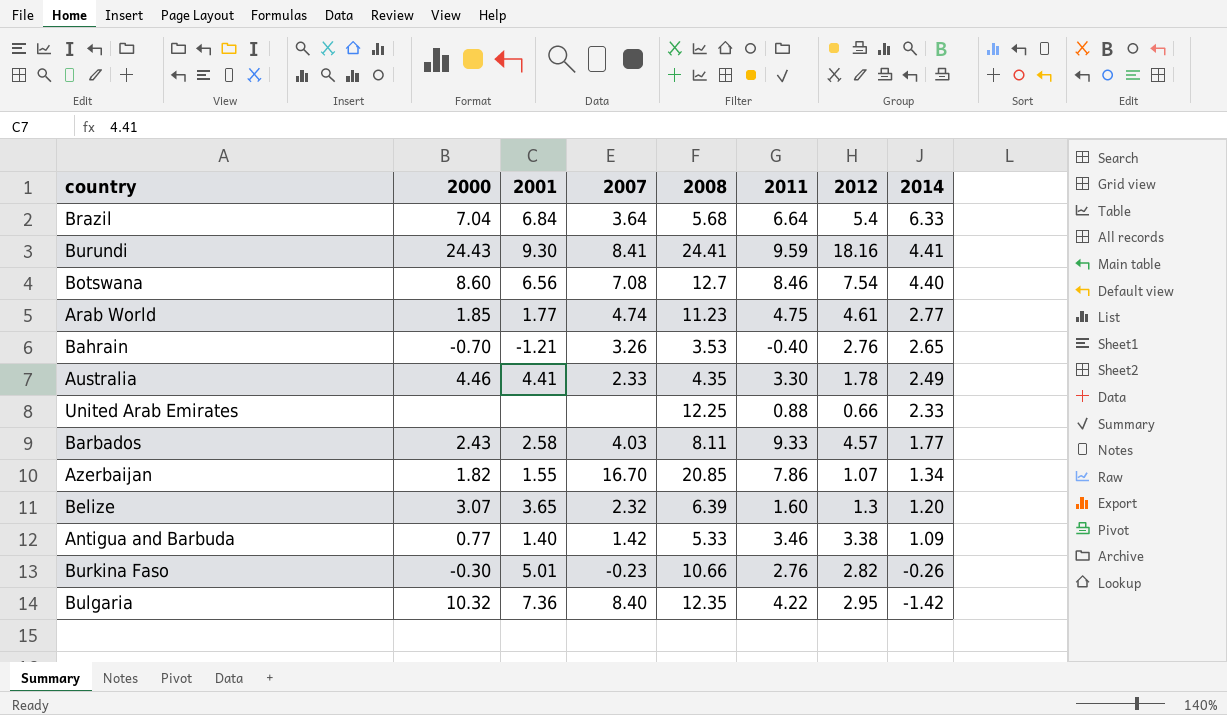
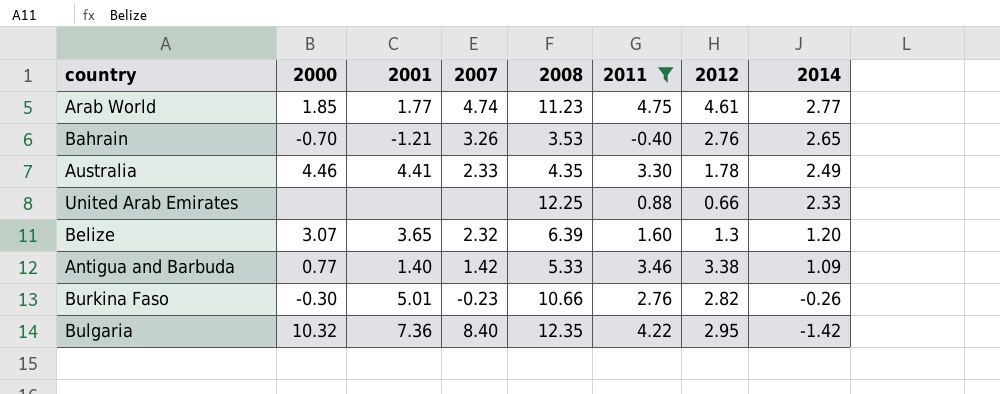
filter: none -> 2011 <= 4.75

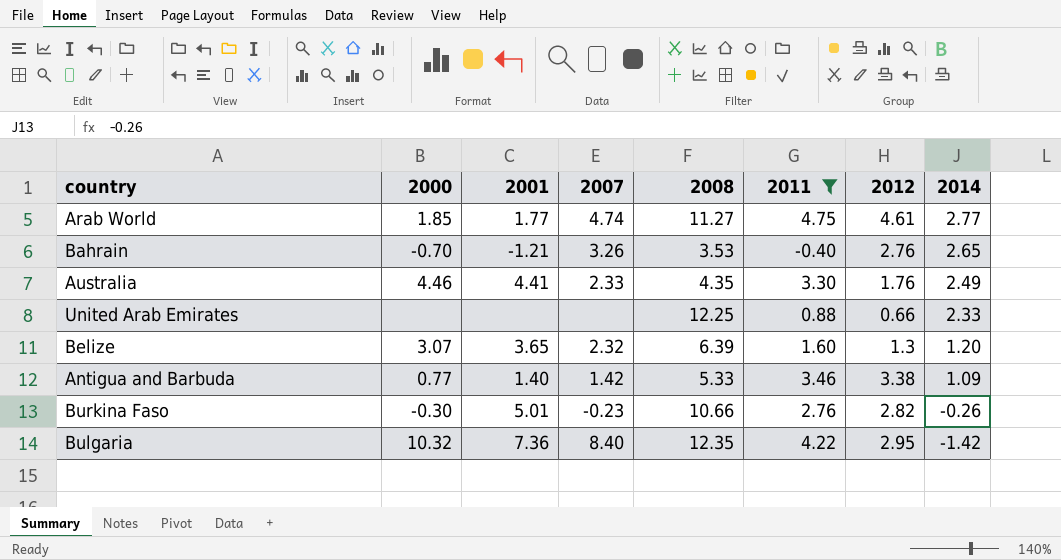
Arab World | 2008: 11.23 -> 11.27
Australia | 2012: 1.78 -> 1.76

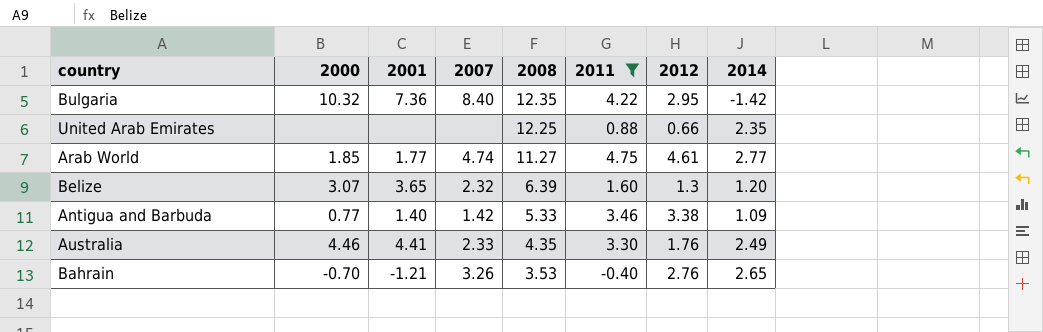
row order: 2014 descending -> 2008 descending
row Burkina Faso: -0.30 | 5.01 | -0.23 | 10.66 | 2.76 | 2.82 | -0.26 -> none
United Arab Emirates | 2014: 2.33 -> 2.35

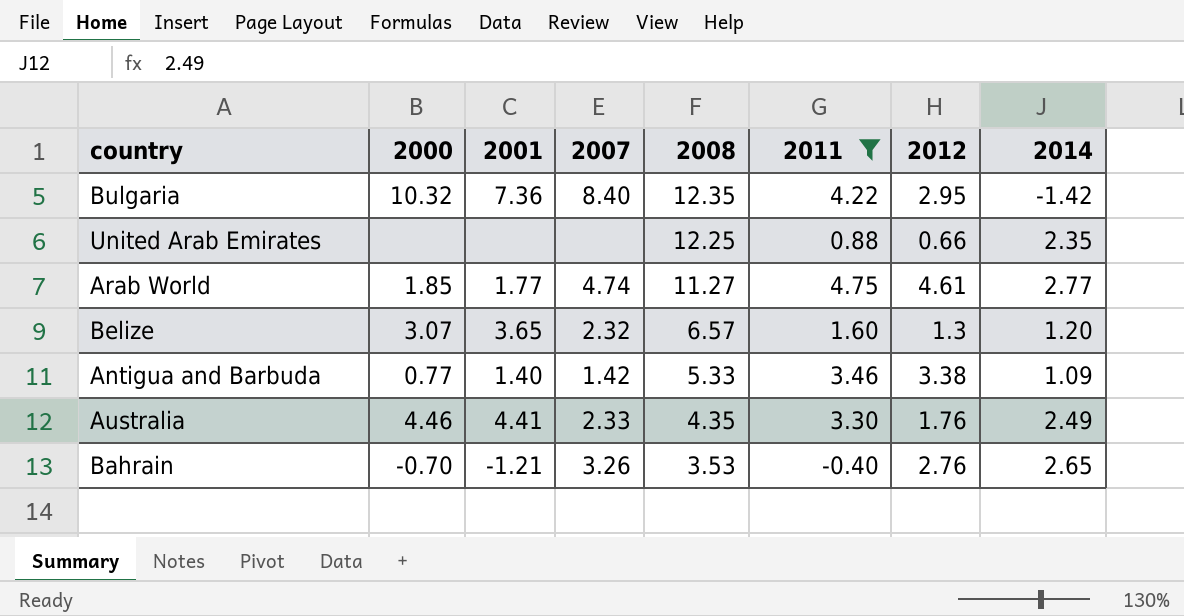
Belize | 2008: 6.39 -> 6.57

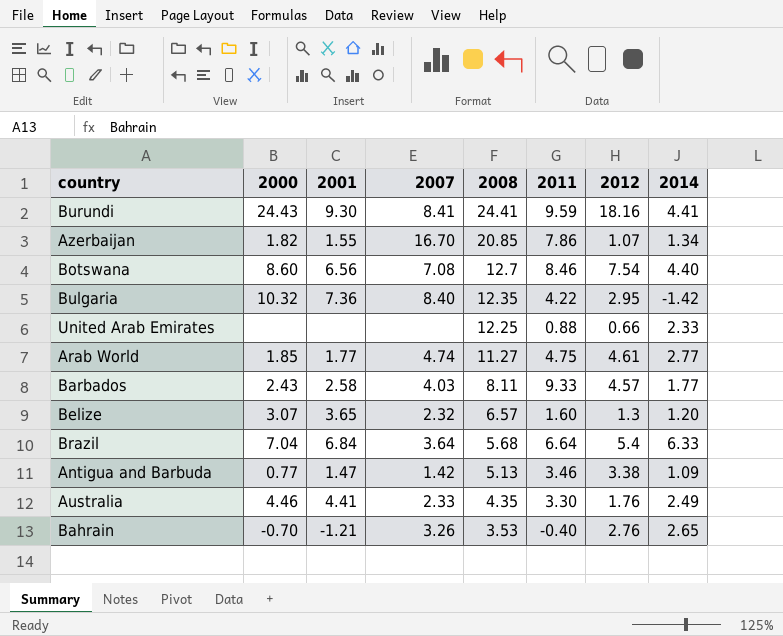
filter: 2011 <= 4.75 -> none
United Arab Emirates | 2014: 2.35 -> 2.33
Antigua and Barbuda | 2001: 1.40 -> 1.47
Antigua and Barbuda | 2008: 5.33 -> 5.13

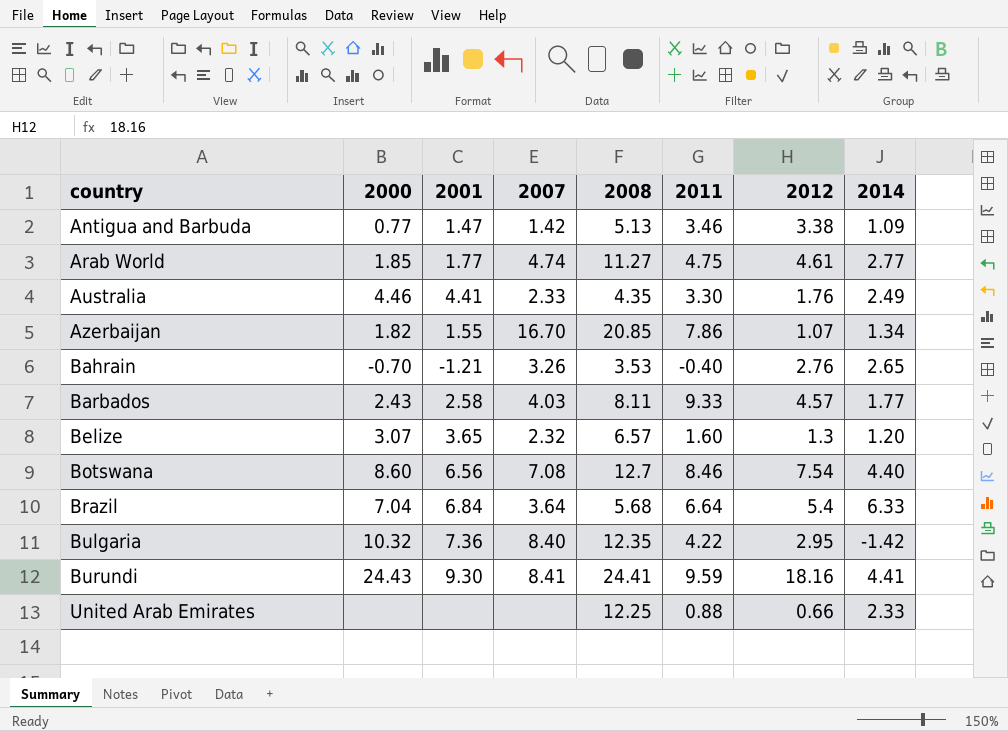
row order: 2008 descending -> country ascending

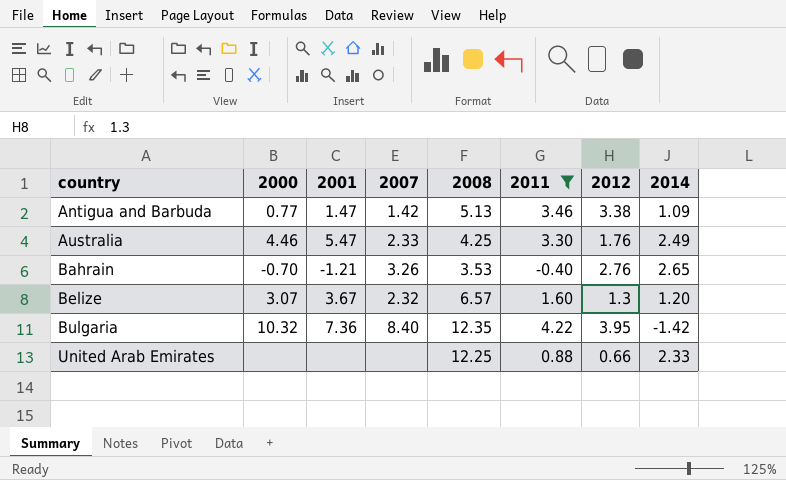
filter: none -> 2011 <= 4.22
Australia | 2001: 4.41 -> 5.47
Australia | 2008: 4.35 -> 4.25
Belize | 2001: 3.65 -> 3.67
Bulgaria | 2012: 2.95 -> 3.95

